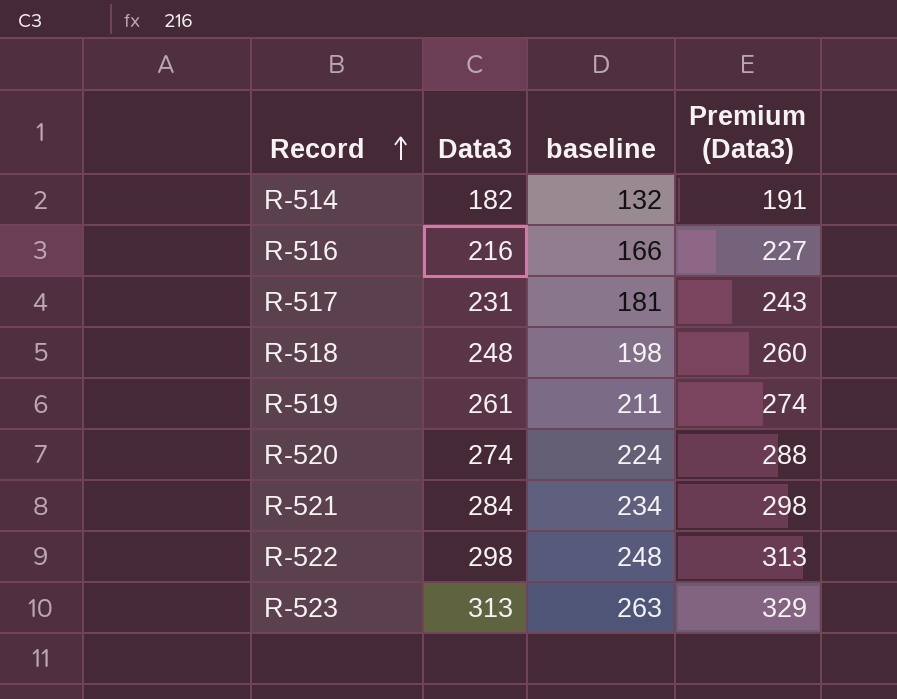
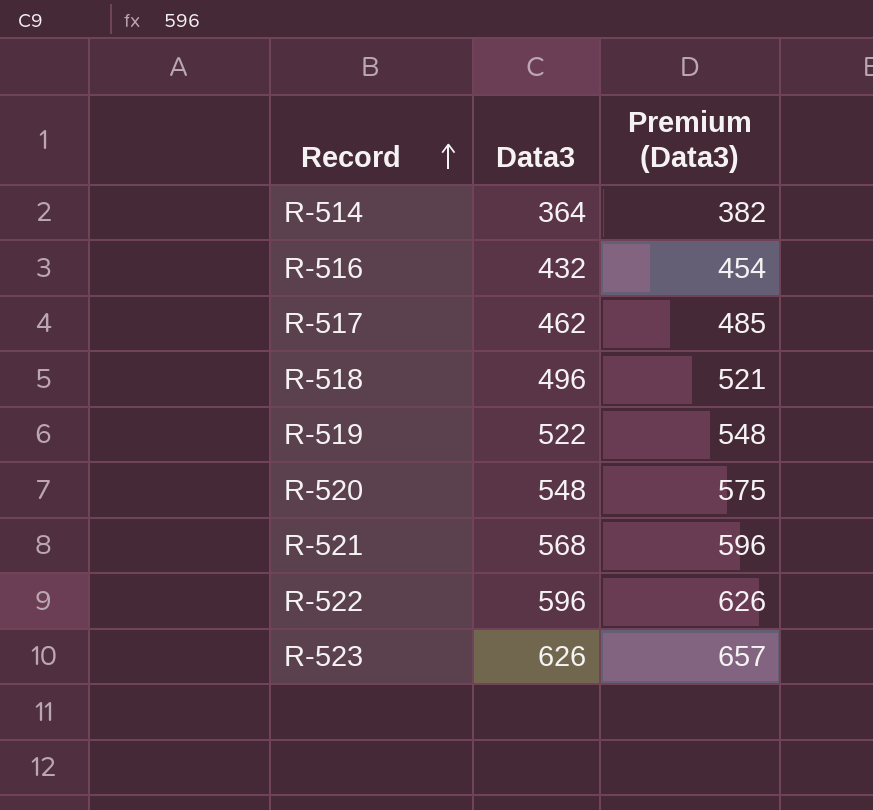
column baseline | formula: [Data3] - 50 -> none
R-514 | Data3: 182 -> 364
R-514 | Premium (Data3): 191 -> 382
R-516 | Data3: 216 -> 432
R-516 | Premium (Data3): 227 -> 454
R-517 | Data3: 231 -> 462
R-517 | Premium (Data3): 243 -> 485
R-518 | Data3: 248 -> 496
R-518 | Premium (Data3): 260 -> 521
R-519 | Data3: 261 -> 522
R-519 | Premium (Data3): 274 -> 548
R-520 | Data3: 274 -> 548
R-520 | Premium (Data3): 288 -> 575
R-521 | Data3: 284 -> 568
R-521 | Premium (Data3): 298 -> 596
R-522 | Data3: 298 -> 596
R-522 | Premium (Data3): 313 -> 626
R-523 | Data3: 313 -> 626
R-523 | Premium (Data3): 329 -> 657

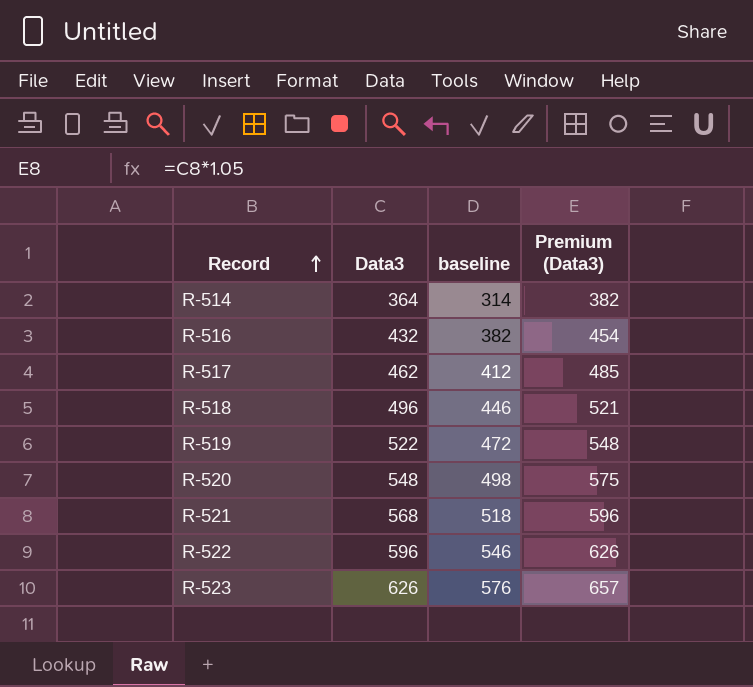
column baseline | formula: none -> [Data3] - 50

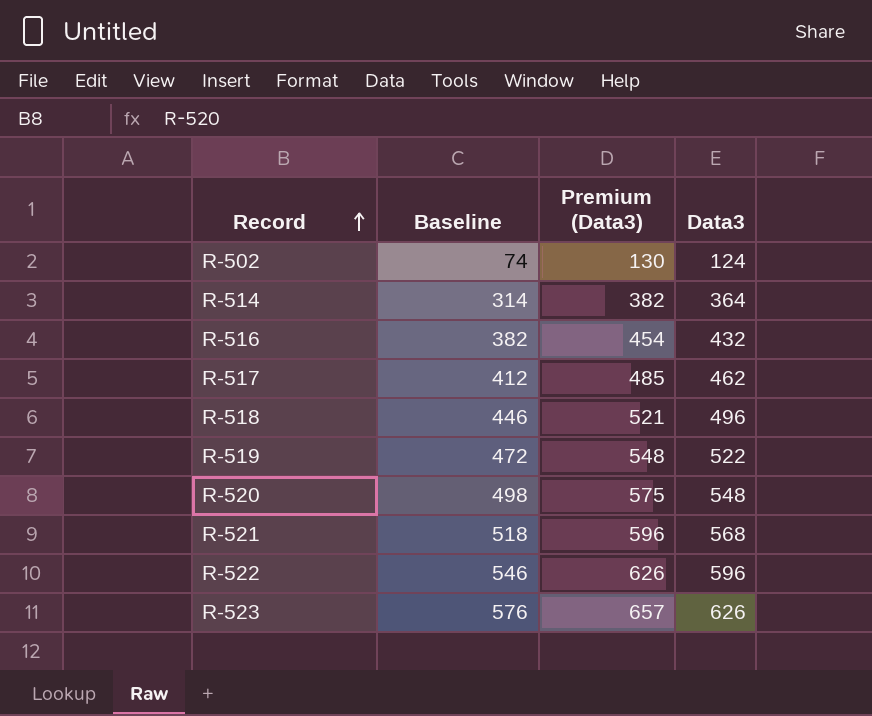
column name: baseline -> Baseline
column Data3 | position: 2 -> 4
row R-502: none -> 74 | 130 | 124

